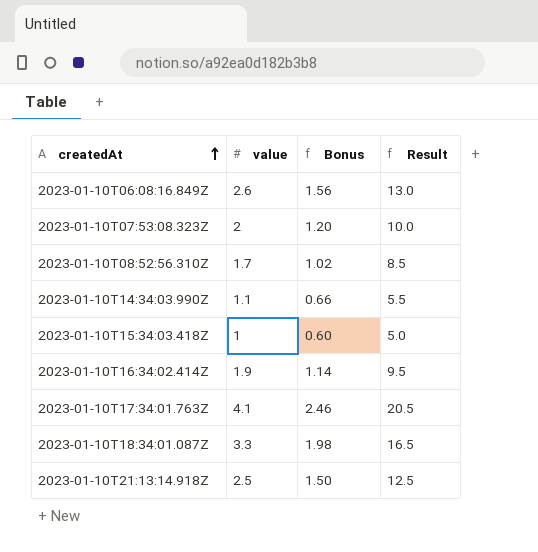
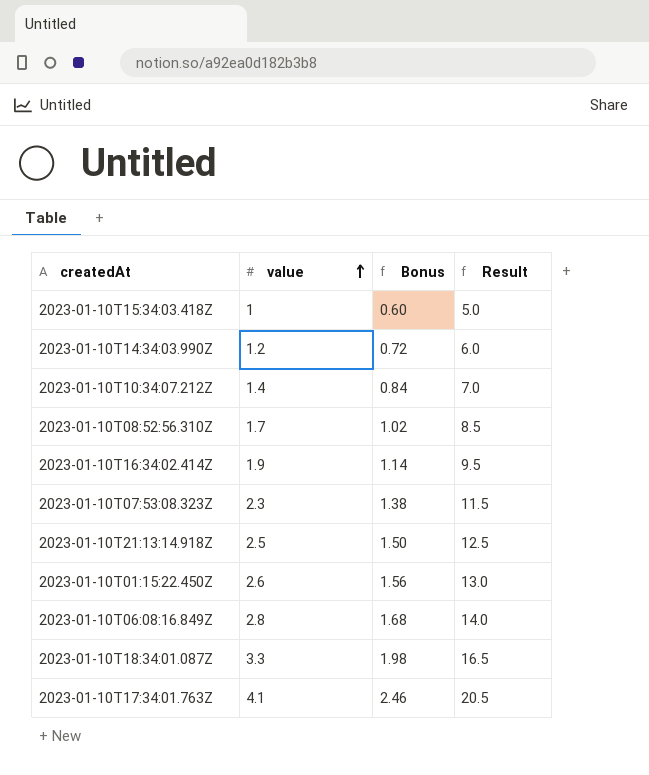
row order: createdAt ascending -> value ascending
2023-01-10T14:34:03.990Z | value: 1.1 -> 1.2
2023-01-10T14:34:03.990Z | Bonus: 0.66 -> 0.72
2023-01-10T14:34:03.990Z | Result: 5.5 -> 6.0
row 2023-01-10T10:34:07.212Z: none -> 1.4 | 0.84 | 7.0
2023-01-10T07:53:08.323Z | value: 2 -> 2.3
2023-01-10T07:53:08.323Z | Bonus: 1.20 -> 1.38
2023-01-10T07:53:08.323Z | Result: 10.0 -> 11.5
row 2023-01-10T01:15:22.450Z: none -> 2.6 | 1.56 | 13.0
2023-01-10T06:08:16.849Z | value: 2.6 -> 2.8
2023-01-10T06:08:16.849Z | Bonus: 1.56 -> 1.68
2023-01-10T06:08:16.849Z | Result: 13.0 -> 14.0

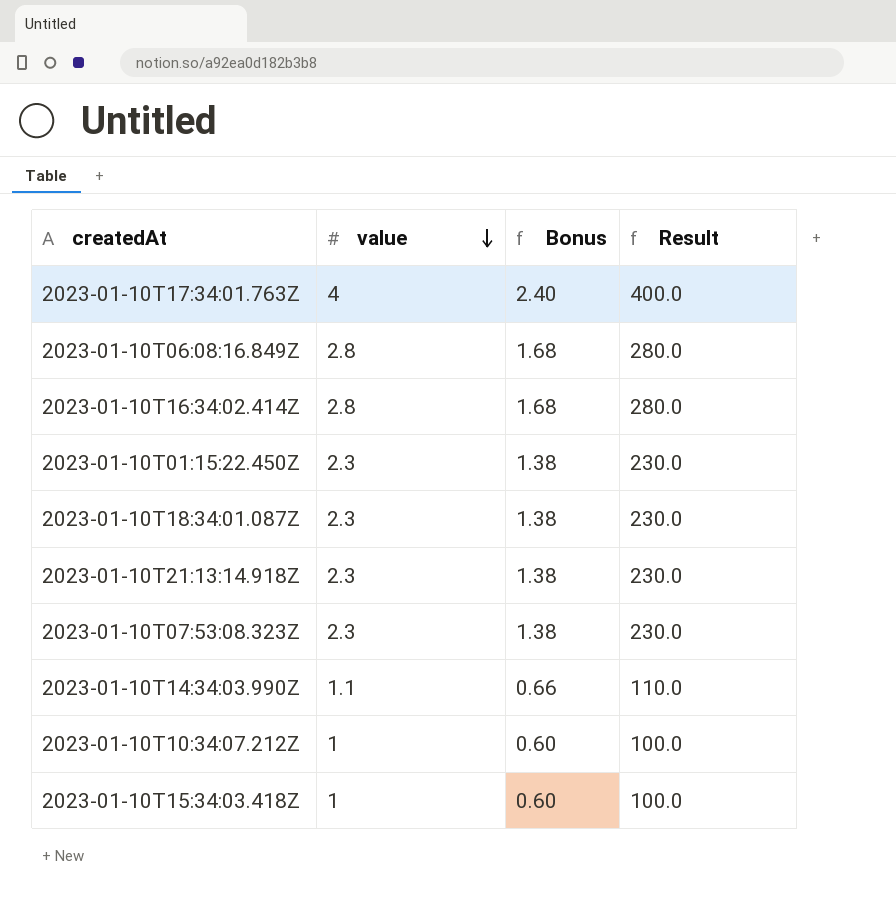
row order: value ascending -> value descending
column Result | formula: [value] * 5 -> [value] * 100
row 2023-01-10T08:52:56.310Z: 1.7 | 1.02 | 8.5 -> none
2023-01-10T17:34:01.763Z | value: 4.1 -> 4
2023-01-10T17:34:01.763Z | Bonus: 2.46 -> 2.40
2023-01-10T16:34:02.414Z | value: 1.9 -> 2.8
2023-01-10T16:34:02.414Z | Bonus: 1.14 -> 1.68
2023-01-10T01:15:22.450Z | value: 2.6 -> 2.3
2023-01-10T01:15:22.450Z | Bonus: 1.56 -> 1.38
2023-01-10T18:34:01.087Z | value: 3.3 -> 2.3
2023-01-10T18:34:01.087Z | Bonus: 1.98 -> 1.38
2023-01-10T21:13:14.918Z | value: 2.5 -> 2.3
2023-01-10T21:13:14.918Z | Bonus: 1.50 -> 1.38
2023-01-10T14:34:03.990Z | value: 1.2 -> 1.1
2023-01-10T14:34:03.990Z | Bonus: 0.72 -> 0.66
2023-01-10T10:34:07.212Z | value: 1.4 -> 1
2023-01-10T10:34:07.212Z | Bonus: 0.84 -> 0.60

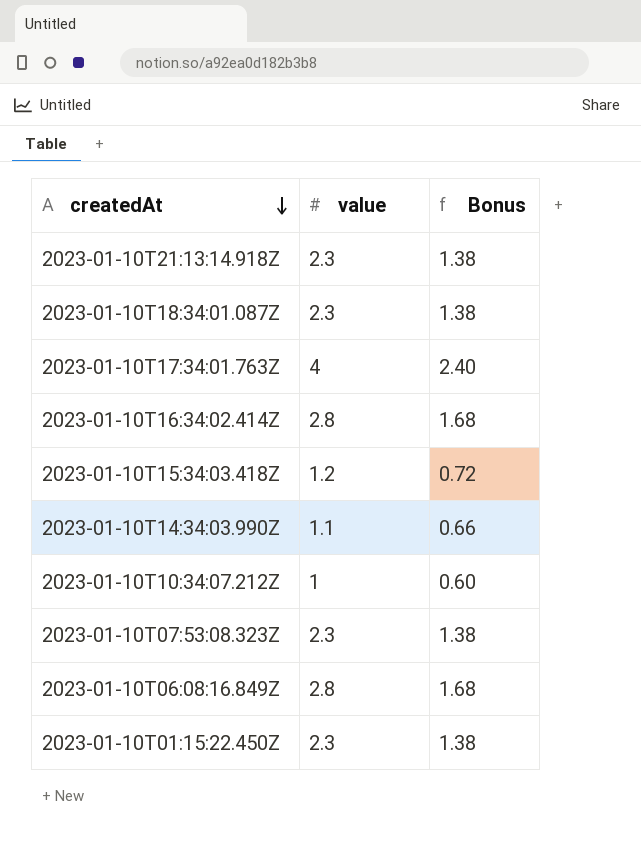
row order: value descending -> createdAt descending
column Result | formula: [value] * 100 -> none
2023-01-10T15:34:03.418Z | value: 1 -> 1.2
2023-01-10T15:34:03.418Z | Bonus: 0.60 -> 0.72

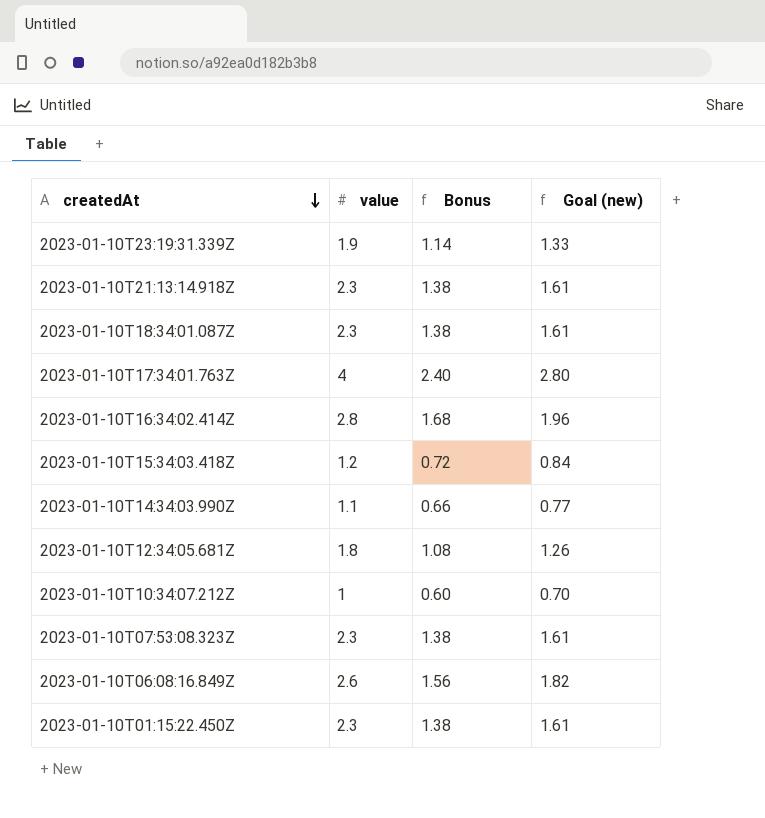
column Goal (new) | formula: none -> [value] * 0.7
row 2023-01-10T23:19:31.339Z: none -> 1.9 | 1.14 | 1.33
row 2023-01-10T12:34:05.681Z: none -> 1.8 | 1.08 | 1.26
2023-01-10T06:08:16.849Z | value: 2.8 -> 2.6
2023-01-10T06:08:16.849Z | Bonus: 1.68 -> 1.56

